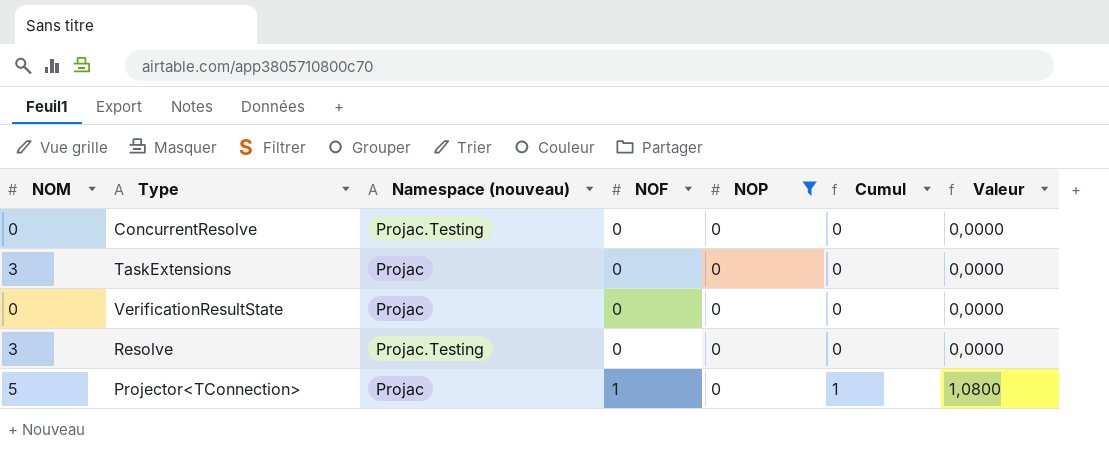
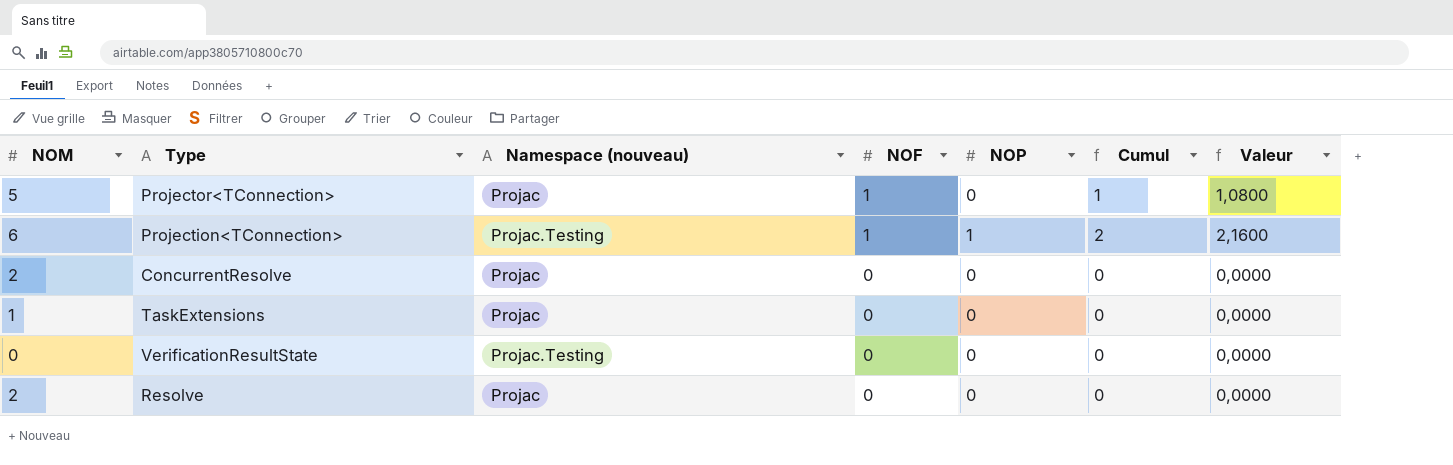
filter: NOP = 0 -> none
row order: NOF ascending -> NOF descending
ConcurrentResolve | NOM: 0 -> 2
ConcurrentResolve | Namespace (nouveau): Projac.Testing -> Projac
TaskExtensions | NOM: 3 -> 1
VerificationResultState | Namespace (nouveau): Projac -> Projac.Testing
Resolve | NOM: 3 -> 2
Resolve | Namespace (nouveau): Projac.Testing -> Projac

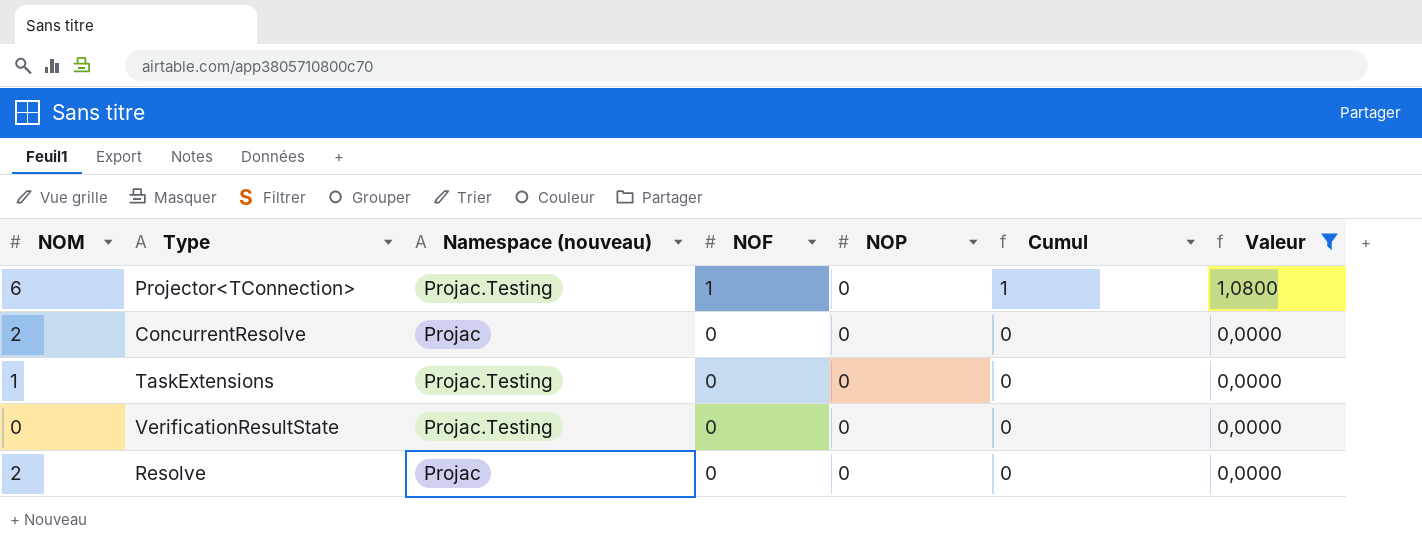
filter: none -> Valeur != 2,1600
Projector<TConnection> | NOM: 5 -> 6
Projector<TConnection> | Namespace (nouveau): Projac -> Projac.Testing
TaskExtensions | Namespace (nouveau): Projac -> Projac.Testing

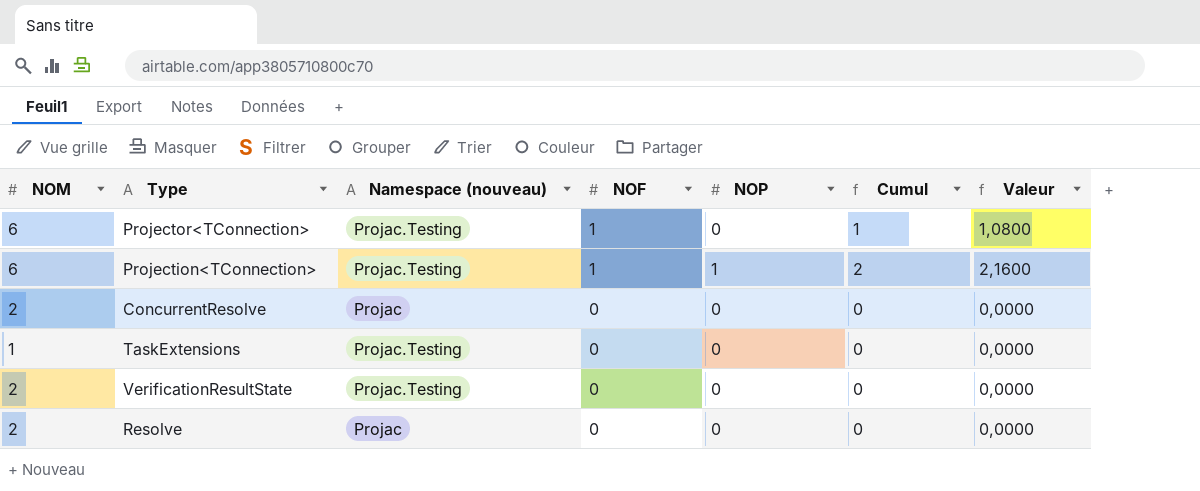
filter: Valeur != 2,1600 -> none
VerificationResultState | NOM: 0 -> 2

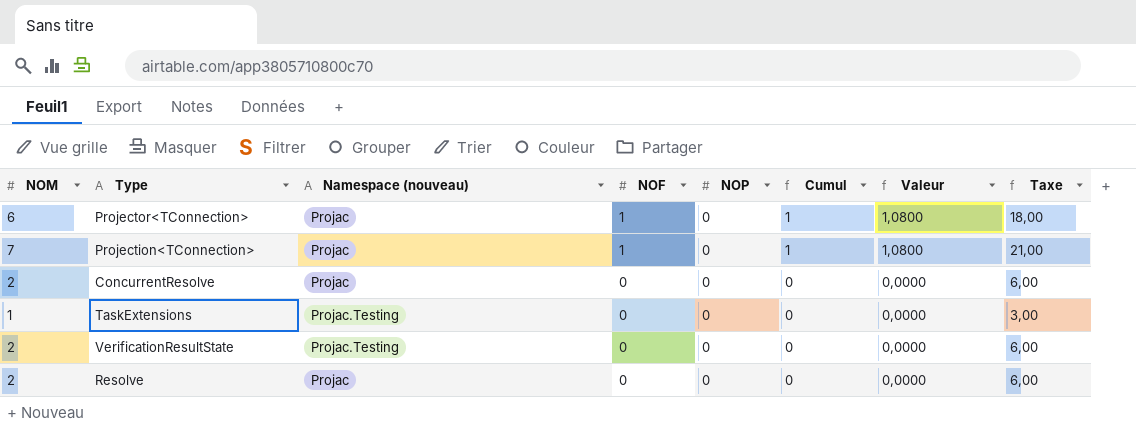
column Taxe | formula: none -> [NOM] * 3
Projector<TConnection> | Namespace (nouveau): Projac.Testing -> Projac
Projection<TConnection> | NOM: 6 -> 7
Projection<TConnection> | Namespace (nouveau): Projac.Testing -> Projac
Projection<TConnection> | NOP: 1 -> 0
Projection<TConnection> | Cumul: 2 -> 1
Projection<TConnection> | Valeur: 2,1600 -> 1,0800

